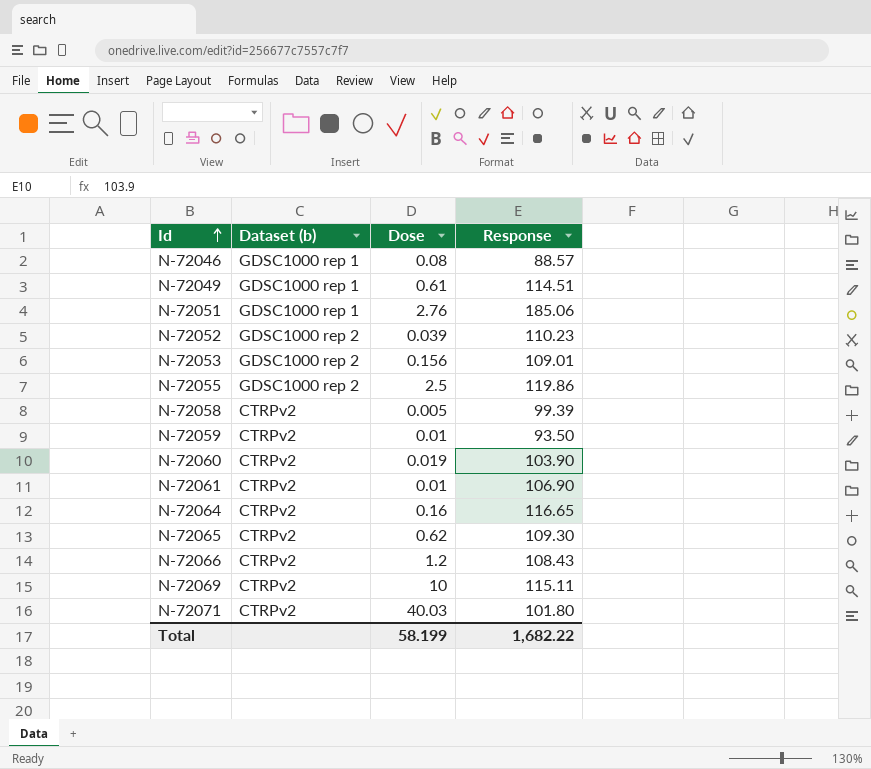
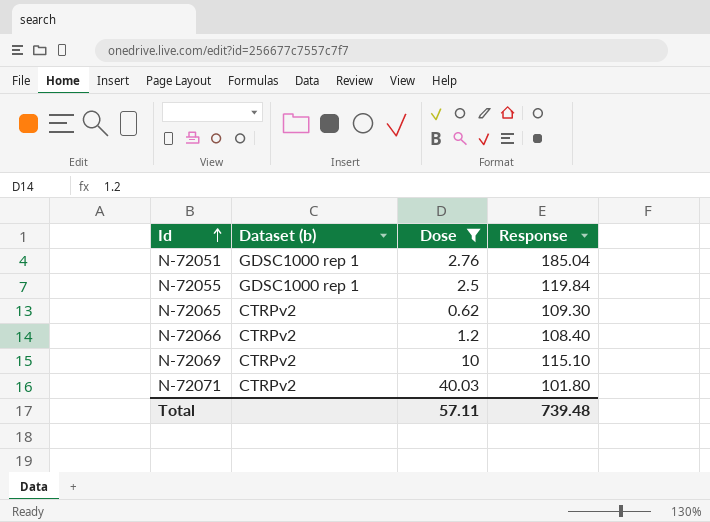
filter: none -> Dose >= 0.62
N-72051 | Response: 185.06 -> 185.04
N-72055 | Dataset (b): GDSC1000 rep 2 -> GDSC1000 rep 1
N-72055 | Response: 119.86 -> 119.84
N-72066 | Response: 108.43 -> 108.40
N-72069 | Response: 115.11 -> 115.10
Total | Dose: 58.199 -> 57.11
Total | Response: 1,682.22 -> 739.48

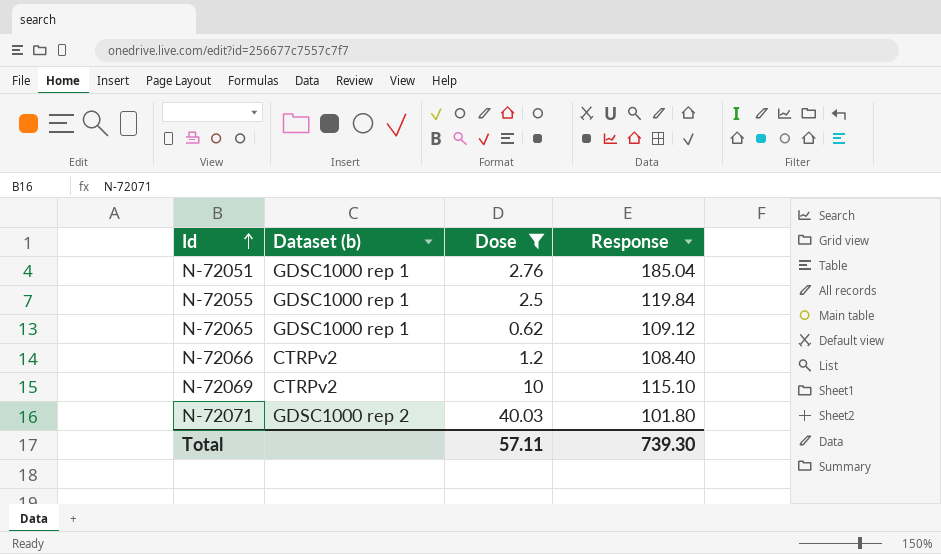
N-72065 | Dataset (b): CTRPv2 -> GDSC1000 rep 1
N-72065 | Response: 109.30 -> 109.12
N-72071 | Dataset (b): CTRPv2 -> GDSC1000 rep 2
Total | Response: 739.48 -> 739.30

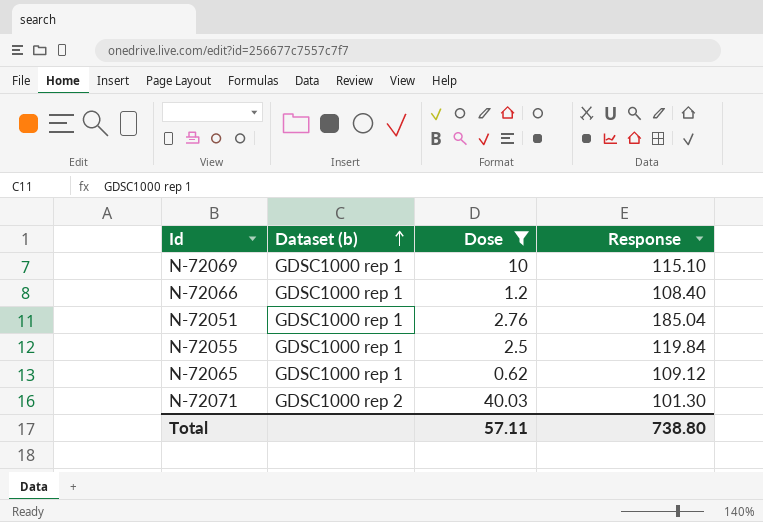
row order: Id ascending -> Dataset (b) ascending
N-72069 | Dataset (b): CTRPv2 -> GDSC1000 rep 1
N-72066 | Dataset (b): CTRPv2 -> GDSC1000 rep 1
N-72071 | Response: 101.80 -> 101.30
Total | Response: 739.30 -> 738.80

